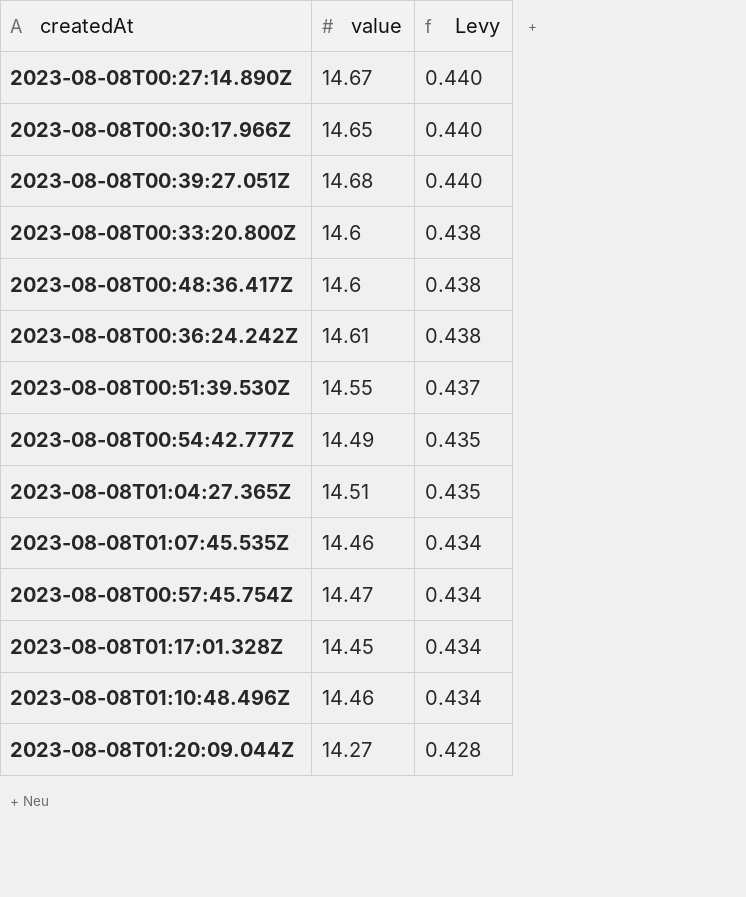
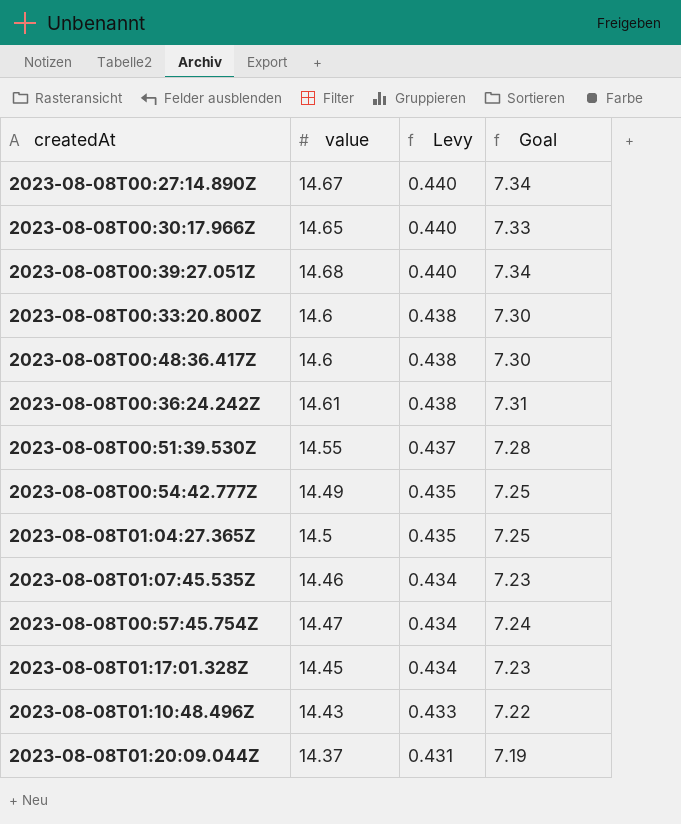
column Goal | formula: none -> [value] * 0.5
2023-08-08T01:04:27.365Z | value: 14.51 -> 14.5
2023-08-08T01:10:48.496Z | value: 14.46 -> 14.43
2023-08-08T01:10:48.496Z | Levy: 0.434 -> 0.433
2023-08-08T01:20:09.044Z | value: 14.27 -> 14.37
2023-08-08T01:20:09.044Z | Levy: 0.428 -> 0.431

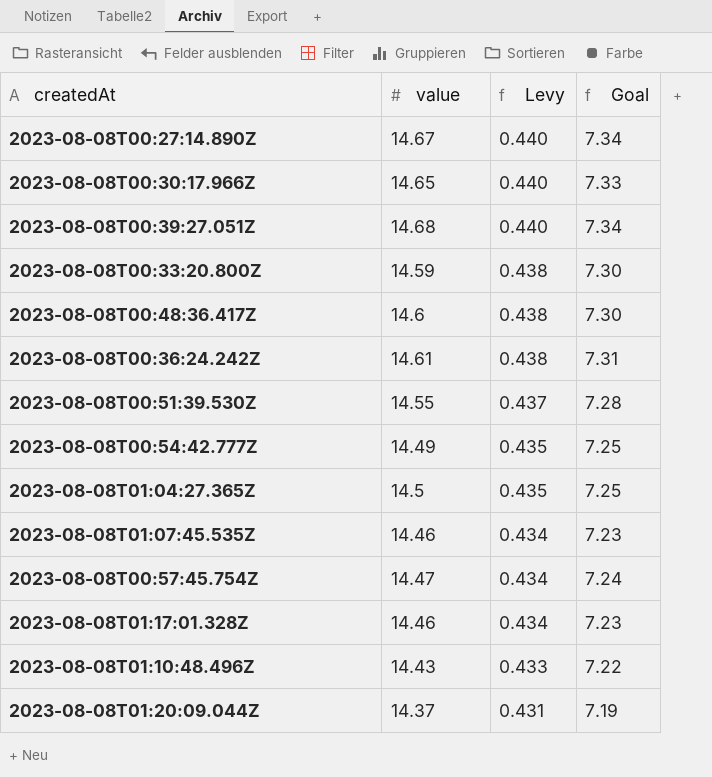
2023-08-08T00:33:20.800Z | value: 14.6 -> 14.59
2023-08-08T01:17:01.328Z | value: 14.45 -> 14.46

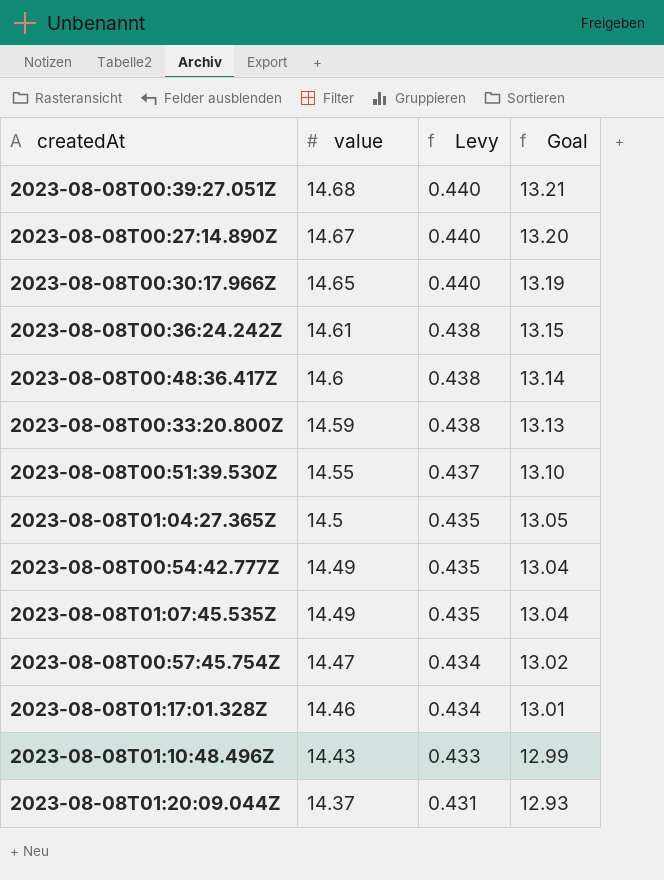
row order: Levy descending -> value descending
column Goal | formula: [value] * 0.5 -> [value] * 0.9
2023-08-08T01:07:45.535Z | value: 14.46 -> 14.49
2023-08-08T01:07:45.535Z | Levy: 0.434 -> 0.435

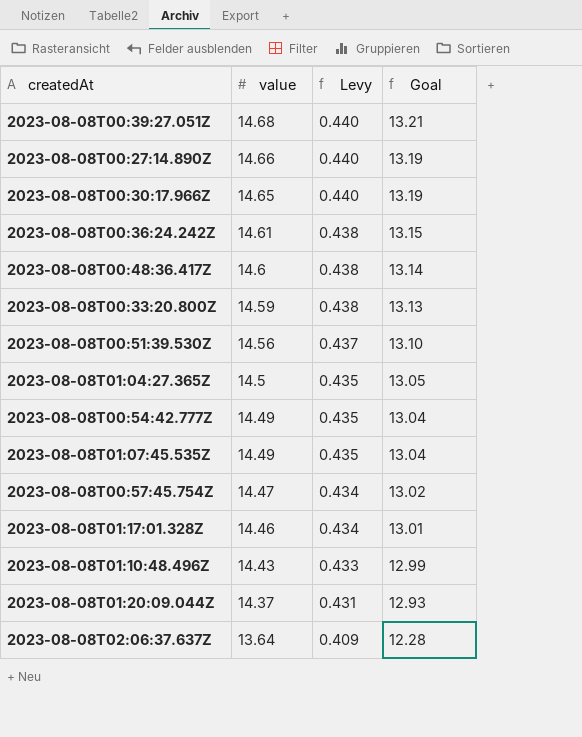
2023-08-08T00:27:14.890Z | value: 14.67 -> 14.66
2023-08-08T00:27:14.890Z | Goal: 13.20 -> 13.19
2023-08-08T00:51:39.530Z | value: 14.55 -> 14.56
row 2023-08-08T02:06:37.637Z: none -> 13.64 | 0.409 | 12.28

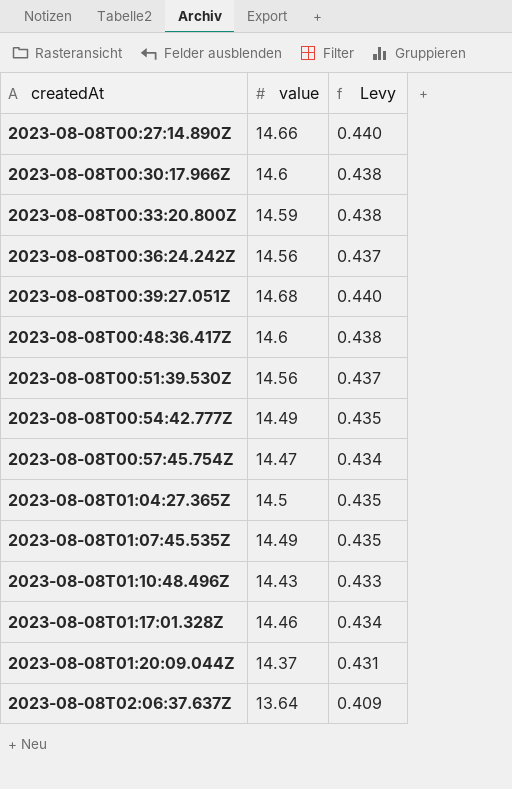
row order: value descending -> createdAt ascending
column Goal | formula: [value] * 0.9 -> none
2023-08-08T00:30:17.966Z | value: 14.65 -> 14.6
2023-08-08T00:30:17.966Z | Levy: 0.440 -> 0.438
2023-08-08T00:36:24.242Z | value: 14.61 -> 14.56
2023-08-08T00:36:24.242Z | Levy: 0.438 -> 0.437

